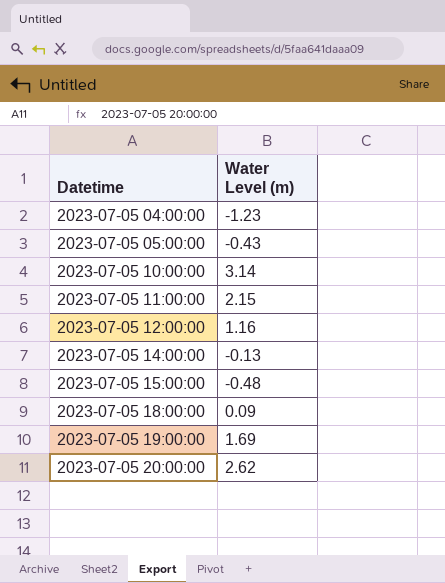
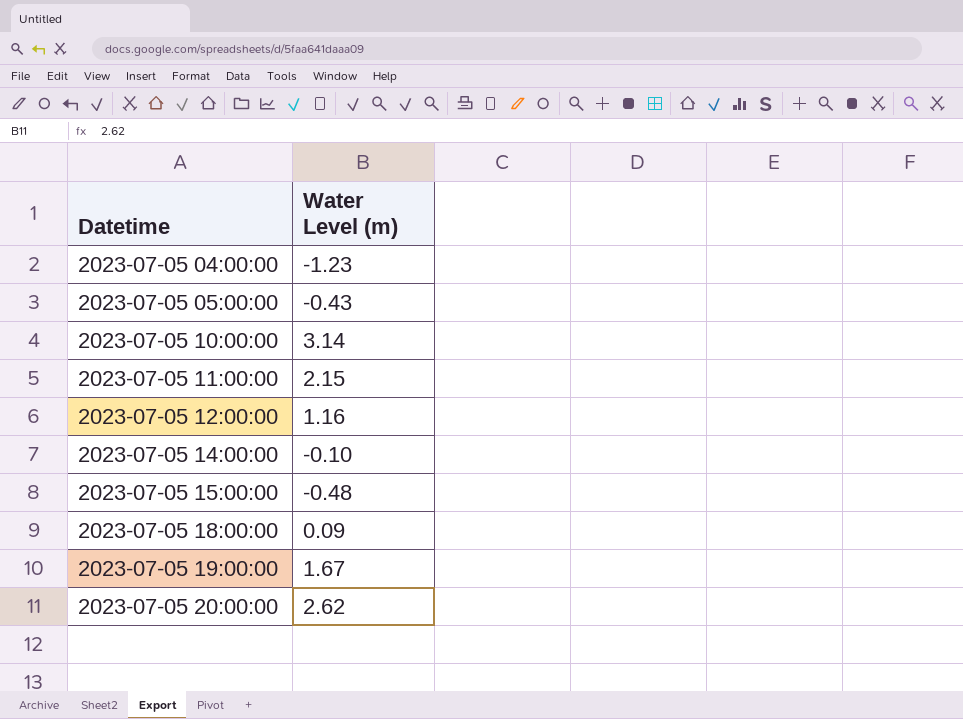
2023-07-05 14:00:00 | Water Level (m): -0.13 -> -0.10
2023-07-05 19:00:00 | Water Level (m): 1.69 -> 1.67

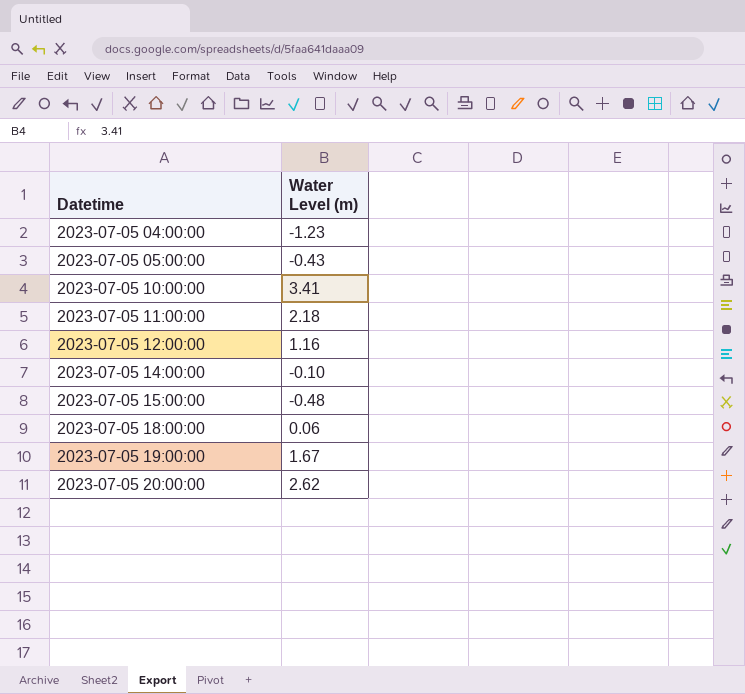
2023-07-05 10:00:00 | Water Level (m): 3.14 -> 3.41
2023-07-05 11:00:00 | Water Level (m): 2.15 -> 2.18
2023-07-05 18:00:00 | Water Level (m): 0.09 -> 0.06

